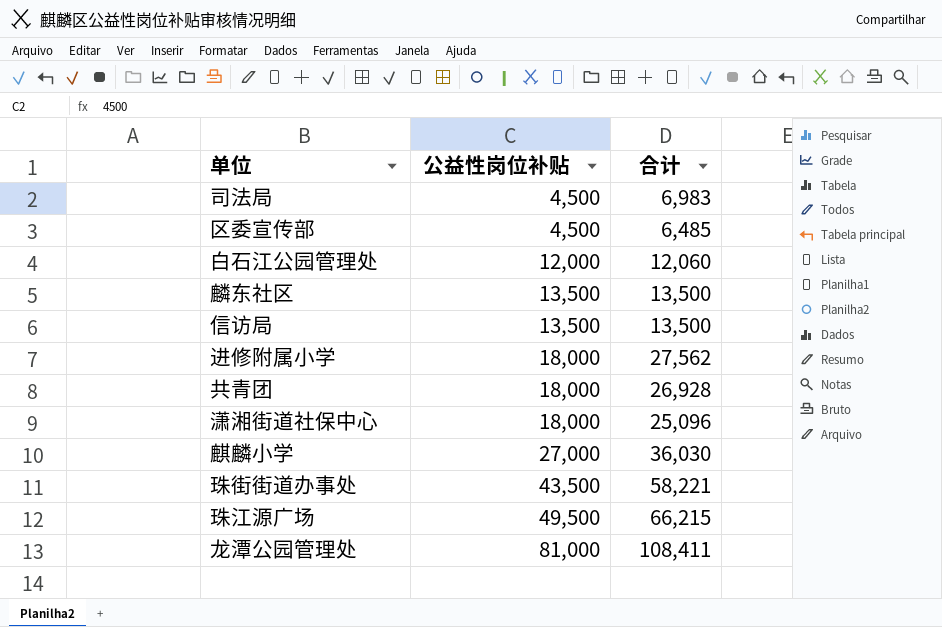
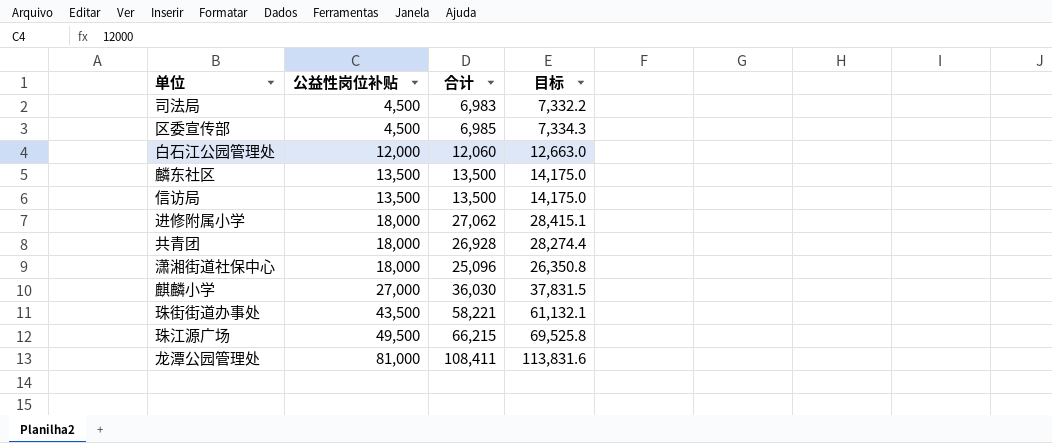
column 目标 | formula: none -> [合计] * 1.05
区委宣传部 | 合计: 6,485 -> 6,985
进修附属小学 | 合计: 27,562 -> 27,062

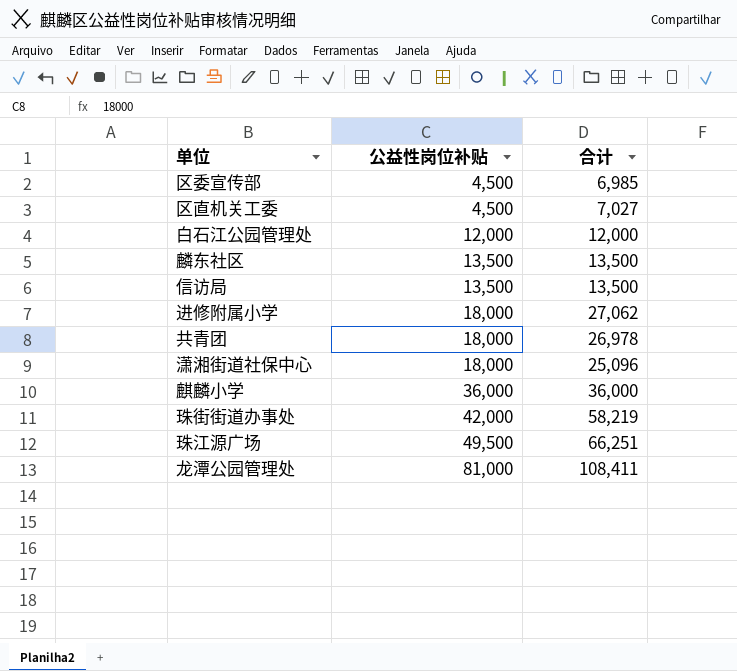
column 目标 | formula: [合计] * 1.05 -> none
row 司法局: 4,500 | 6,983 | 7,332.2 -> none
row 区直机关工委: none -> 4,500 | 7,027
白石江公园管理处 | 合计: 12,060 -> 12,000
共青团 | 合计: 26,928 -> 26,978
麒麟小学 | 公益性岗位补贴: 27,000 -> 36,000
麒麟小学 | 合计: 36,030 -> 36,000
珠街街道办事处 | 公益性岗位补贴: 43,500 -> 42,000
珠街街道办事处 | 合计: 58,221 -> 58,219
珠江源广场 | 合计: 66,215 -> 66,251

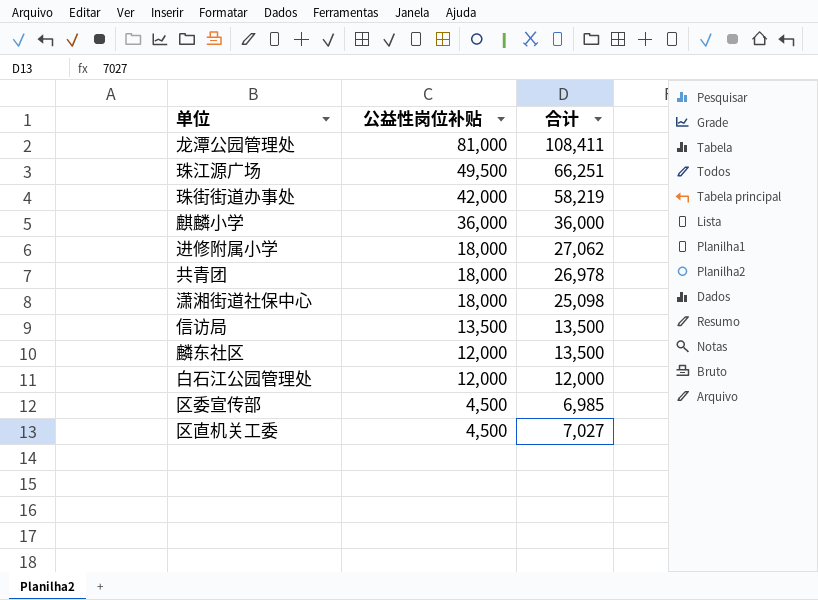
row order: 公益性岗位补贴 ascending -> 公益性岗位补贴 descending
潇湘街道社保中心 | 合计: 25,096 -> 25,098
麟东社区 | 公益性岗位补贴: 13,500 -> 12,000

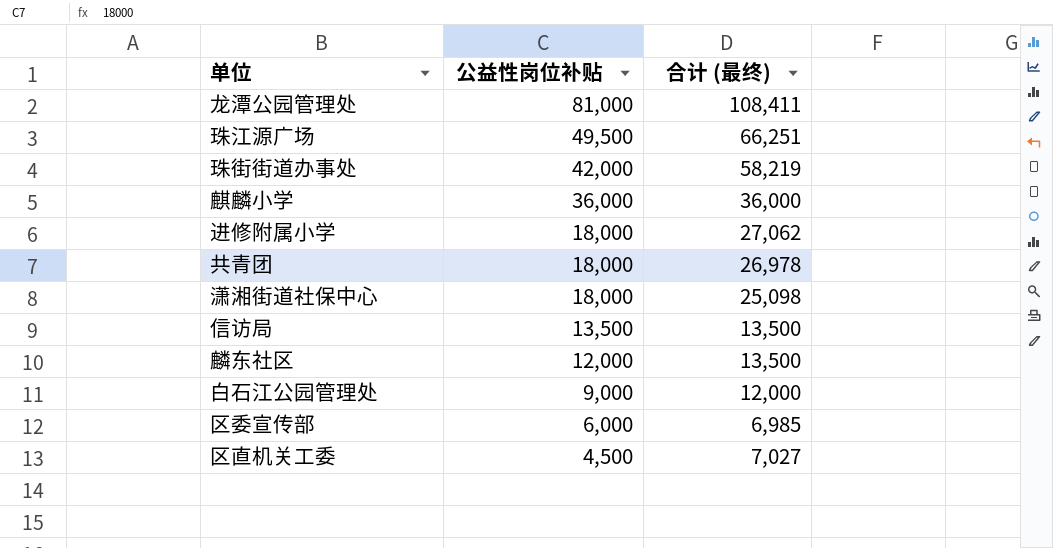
column name: 合计 -> 合计 (最终)
白石江公园管理处 | 公益性岗位补贴: 12,000 -> 9,000
区委宣传部 | 公益性岗位补贴: 4,500 -> 6,000

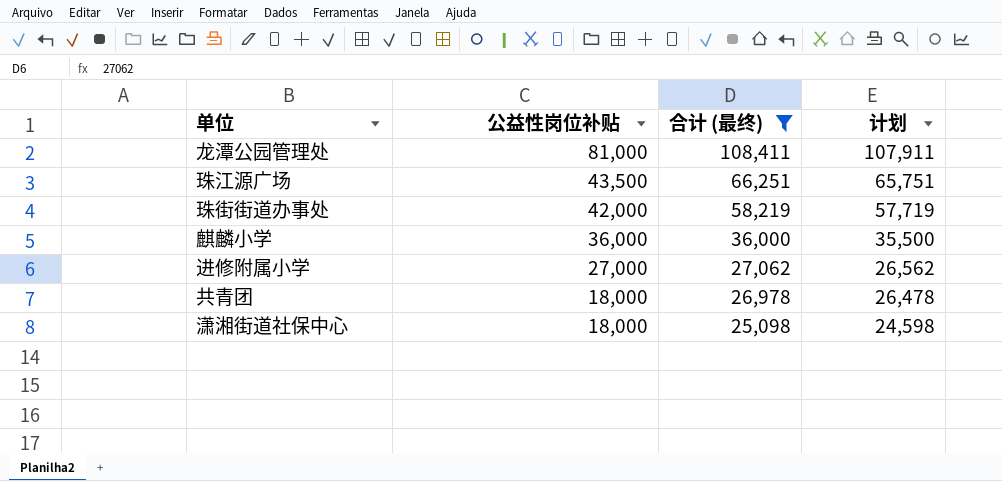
filter: none -> 合计 (最终) >= 25,098
column 计划 | formula: none -> [合计 (最终)] - 500
珠江源广场 | 公益性岗位补贴: 49,500 -> 43,500
进修附属小学 | 公益性岗位补贴: 18,000 -> 27,000

